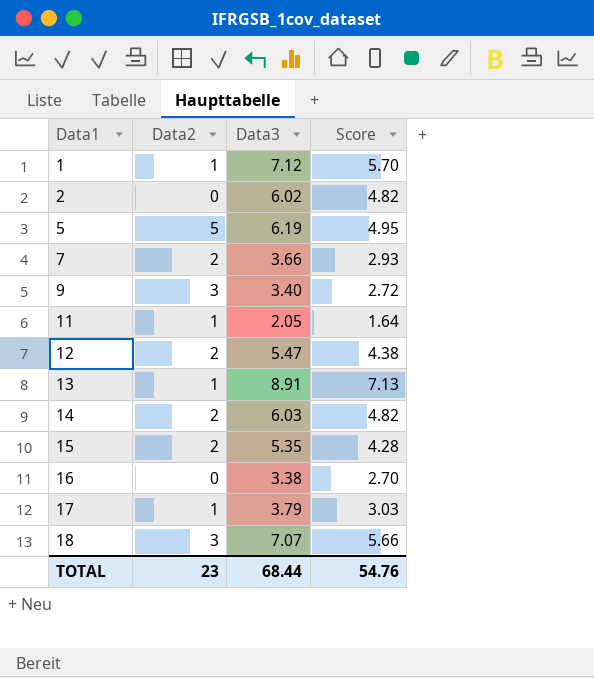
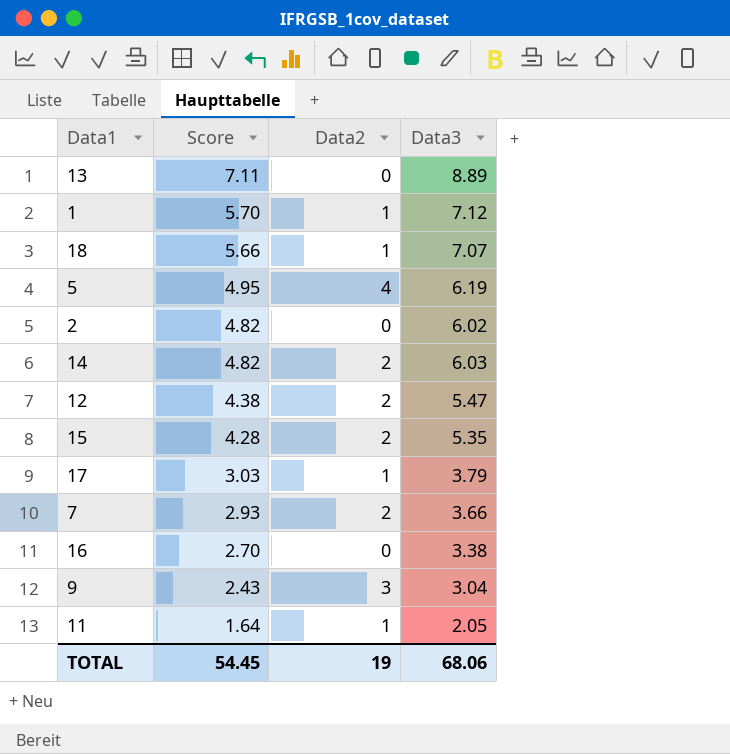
row order: Data1 ascending -> Score descending
column Score | position: 4 -> 2
13 | Score: 7.13 -> 7.11
13 | Data2: 1 -> 0
13 | Data3: 8.91 -> 8.89
18 | Data2: 3 -> 1
5 | Data2: 5 -> 4
9 | Score: 2.72 -> 2.43
9 | Data3: 3.40 -> 3.04
TOTAL | Score: 54.76 -> 54.45
TOTAL | Data2: 23 -> 19
TOTAL | Data3: 68.44 -> 68.06

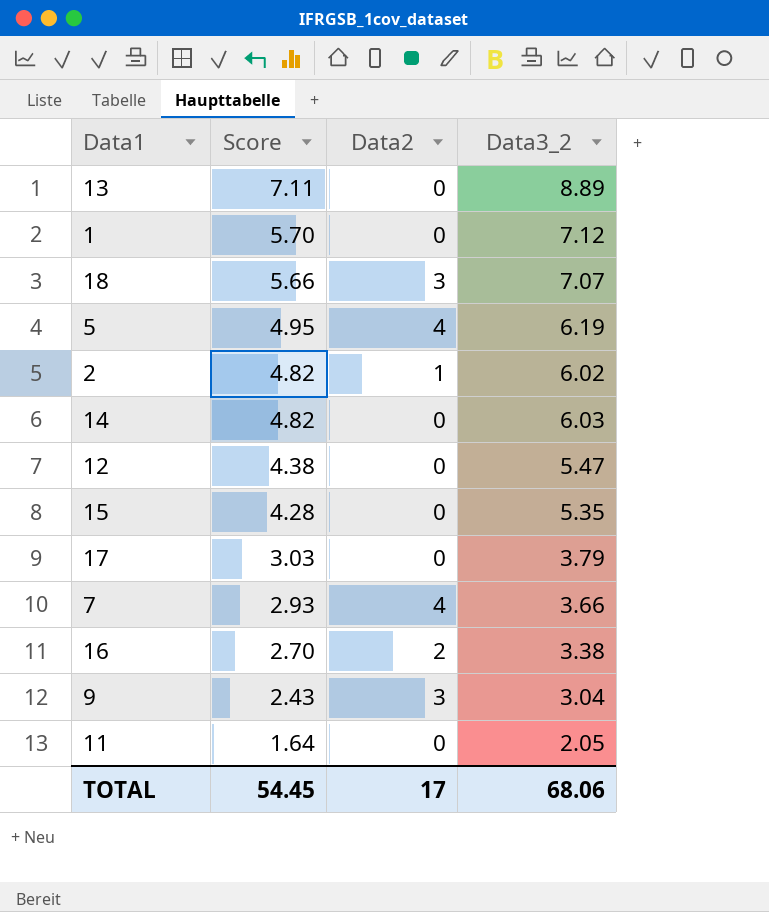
column name: Data3 -> Data3_2
1 | Data2: 1 -> 0
18 | Data2: 1 -> 3
2 | Data2: 0 -> 1
14 | Data2: 2 -> 0
12 | Data2: 2 -> 0
15 | Data2: 2 -> 0
17 | Data2: 1 -> 0
7 | Data2: 2 -> 4
16 | Data2: 0 -> 2
11 | Data2: 1 -> 0
TOTAL | Data2: 19 -> 17

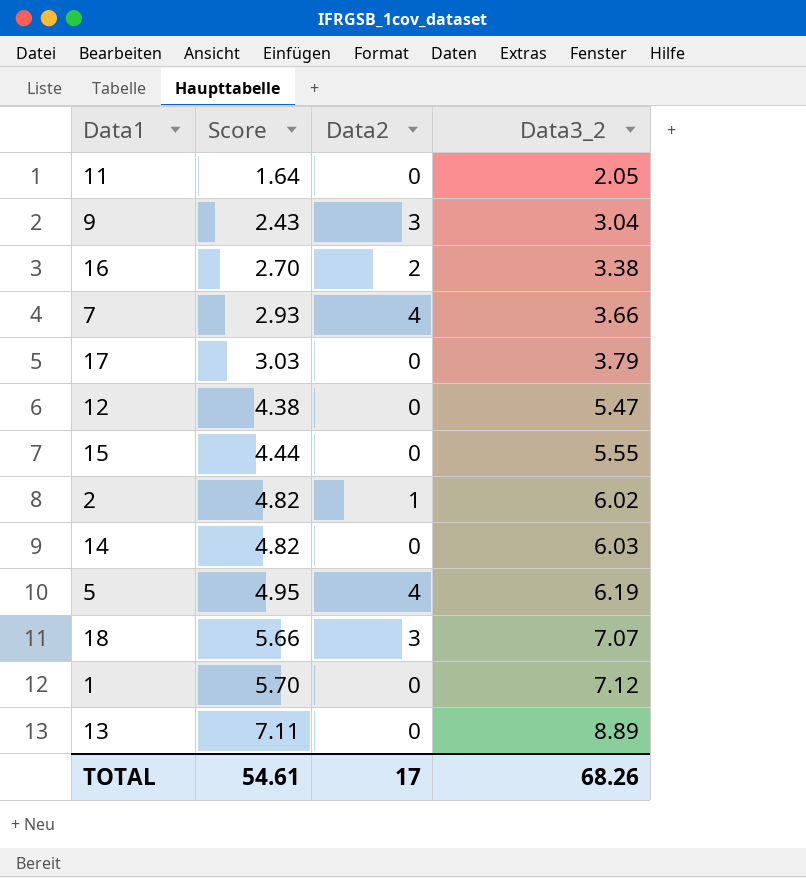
row order: Score descending -> Score ascending
15 | Score: 4.28 -> 4.44
15 | Data3_2: 5.35 -> 5.55
TOTAL | Score: 54.45 -> 54.61
TOTAL | Data3_2: 68.06 -> 68.26

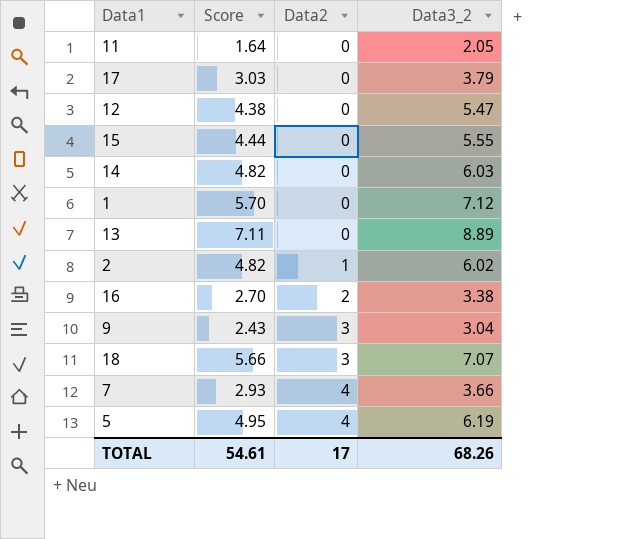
row order: Score ascending -> Data2 ascending

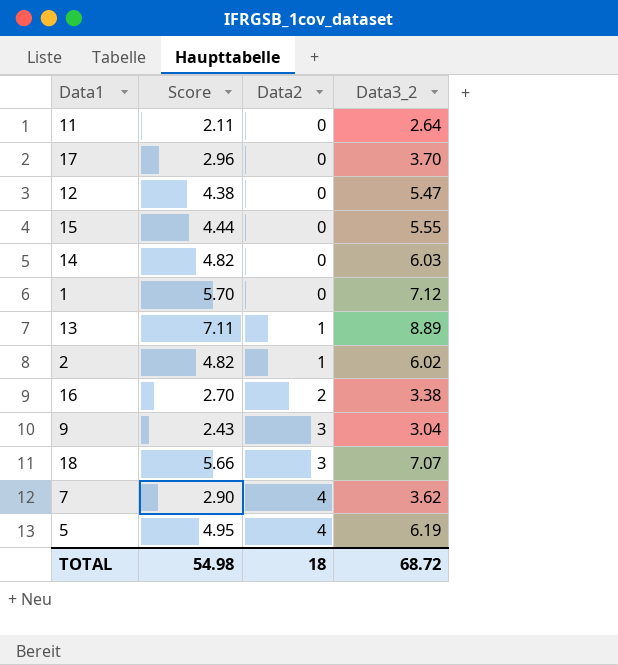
11 | Score: 1.64 -> 2.11
11 | Data3_2: 2.05 -> 2.64
17 | Score: 3.03 -> 2.96
17 | Data3_2: 3.79 -> 3.70
13 | Data2: 0 -> 1
7 | Score: 2.93 -> 2.90
7 | Data3_2: 3.66 -> 3.62
TOTAL | Score: 54.61 -> 54.98
TOTAL | Data2: 17 -> 18
TOTAL | Data3_2: 68.26 -> 68.72

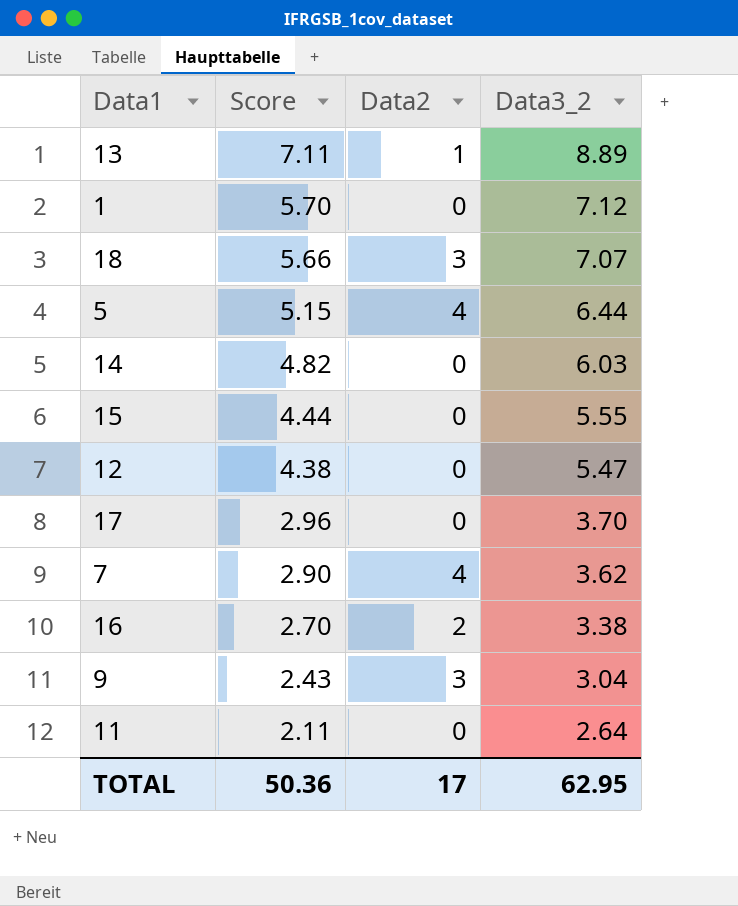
row order: Data2 ascending -> Score descending
row 2: 4.82 | 1 | 6.02 -> none
5 | Score: 4.95 -> 5.15
5 | Data3_2: 6.19 -> 6.44
TOTAL | Score: 54.98 -> 50.36
TOTAL | Data2: 18 -> 17
TOTAL | Data3_2: 68.72 -> 62.95

